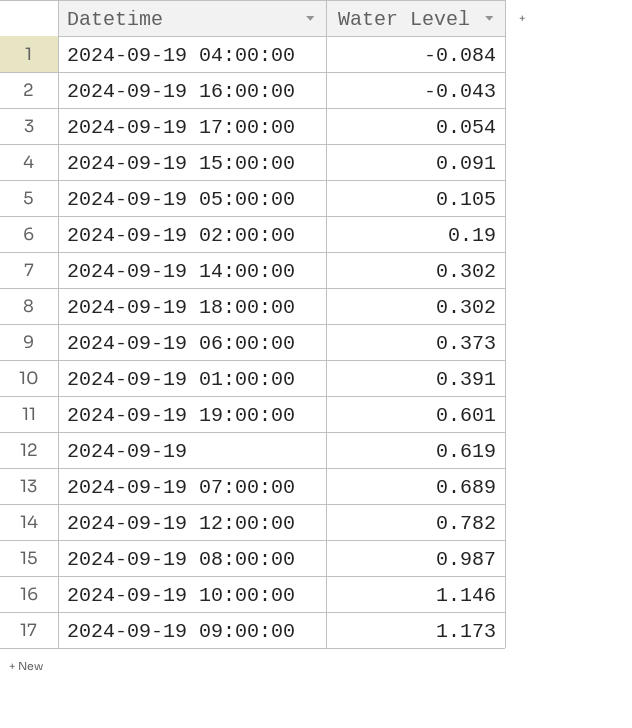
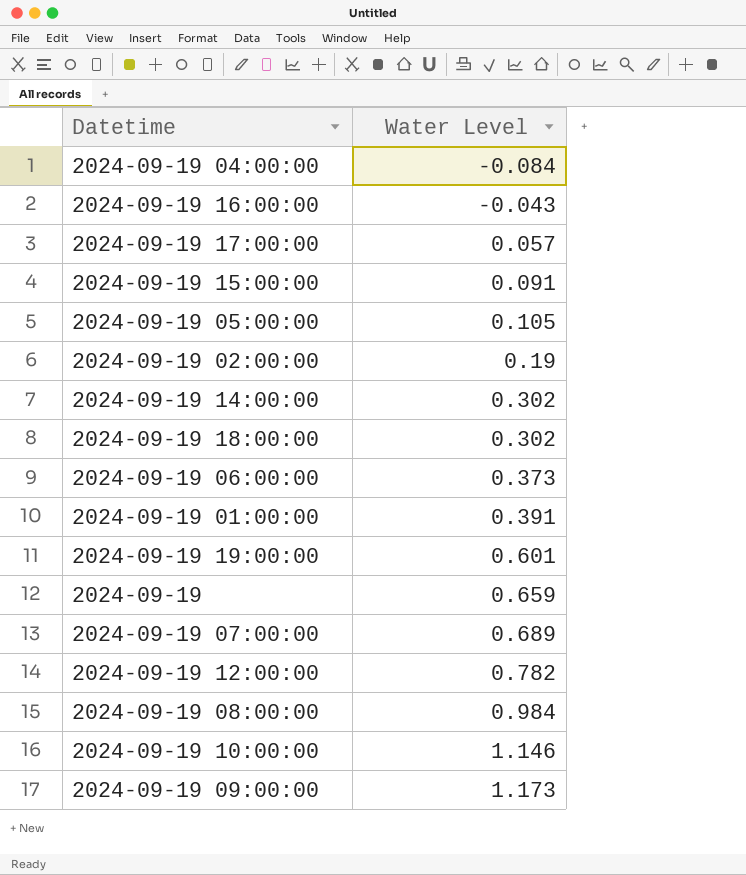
2024-09-19 17:00:00 | Water Level: 0.054 -> 0.057
2024-09-19 | Water Level: 0.619 -> 0.659
2024-09-19 08:00:00 | Water Level: 0.987 -> 0.984

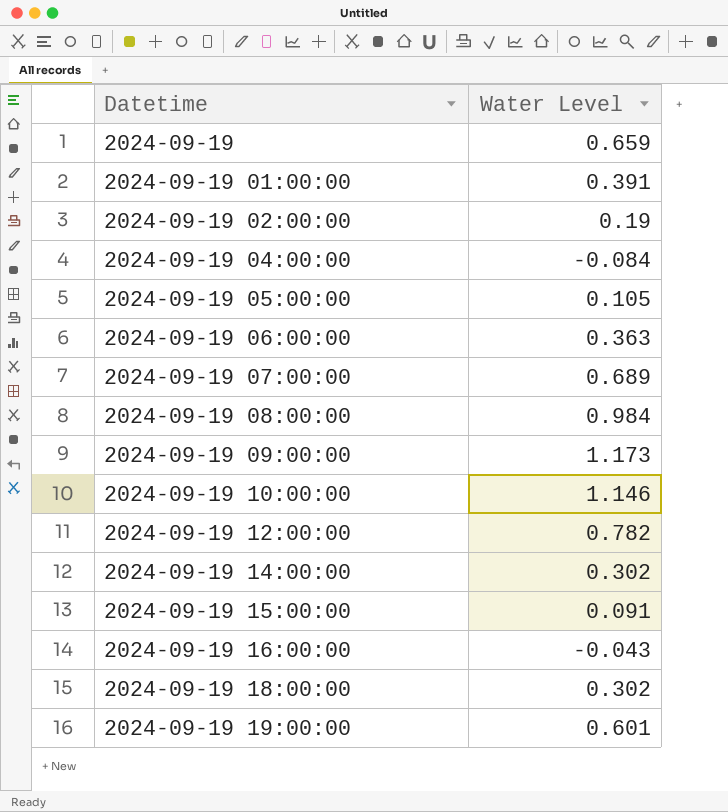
row order: Water Level ascending -> Datetime ascending
row 2024-09-19 17:00:00: 0.057 -> none
2024-09-19 06:00:00 | Water Level: 0.373 -> 0.363

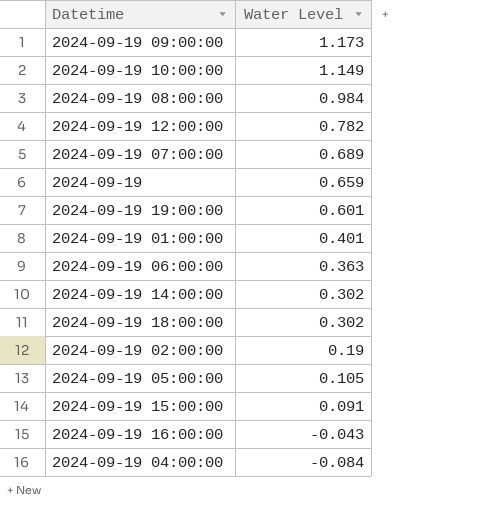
row order: Datetime ascending -> Water Level descending
2024-09-19 10:00:00 | Water Level: 1.146 -> 1.149
2024-09-19 01:00:00 | Water Level: 0.391 -> 0.401

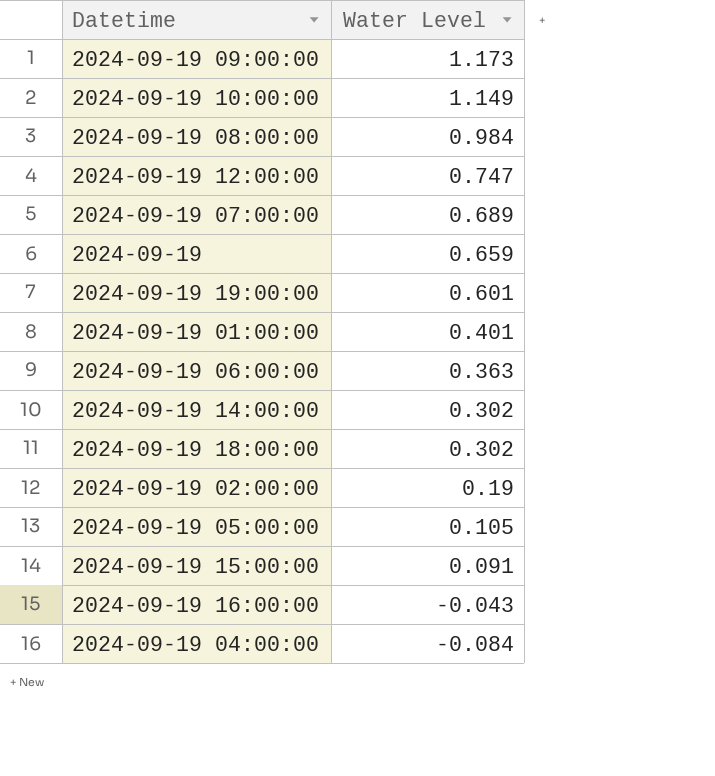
2024-09-19 12:00:00 | Water Level: 0.782 -> 0.747

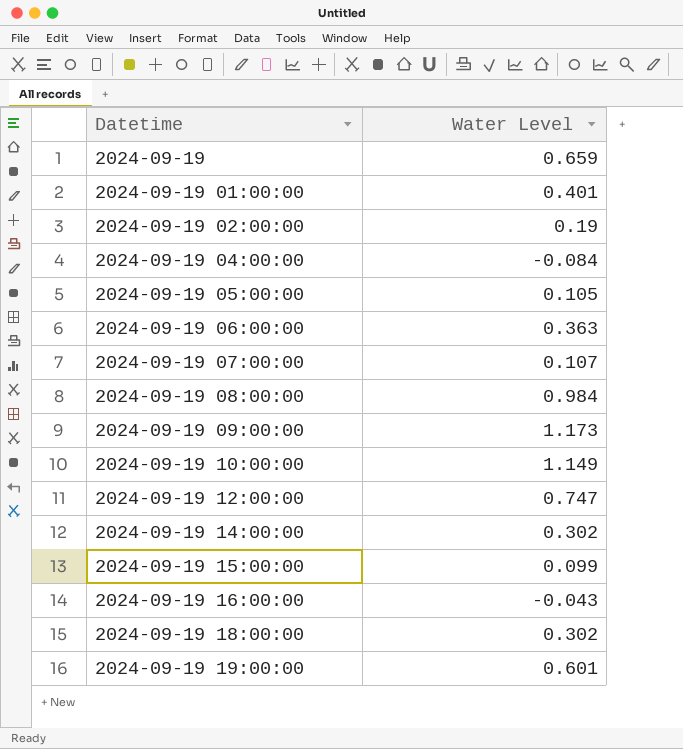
row order: Water Level descending -> Datetime ascending
2024-09-19 07:00:00 | Water Level: 0.689 -> 0.107
2024-09-19 15:00:00 | Water Level: 0.091 -> 0.099

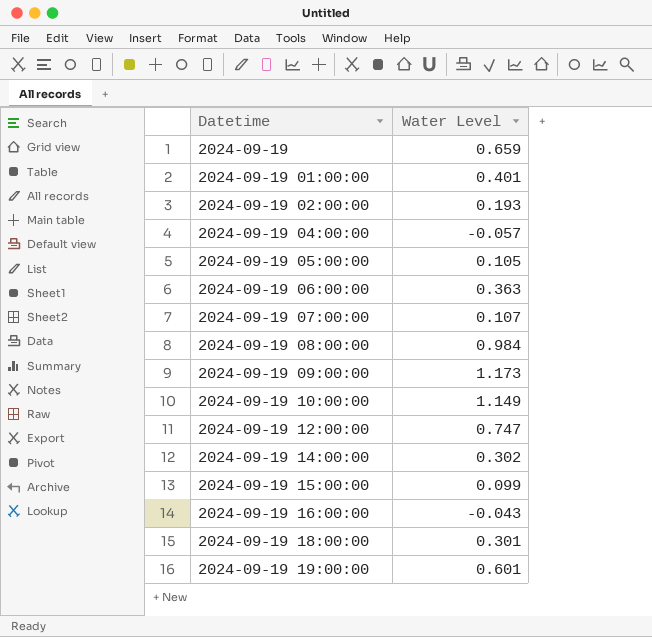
2024-09-19 02:00:00 | Water Level: 0.19 -> 0.193
2024-09-19 04:00:00 | Water Level: -0.084 -> -0.057
2024-09-19 18:00:00 | Water Level: 0.302 -> 0.301

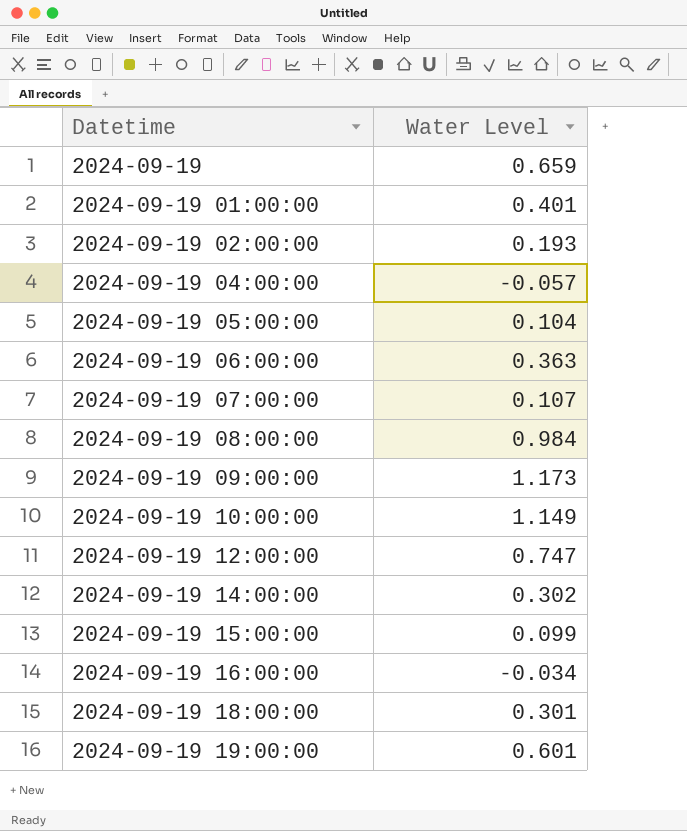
2024-09-19 05:00:00 | Water Level: 0.105 -> 0.104
2024-09-19 16:00:00 | Water Level: -0.043 -> -0.034

